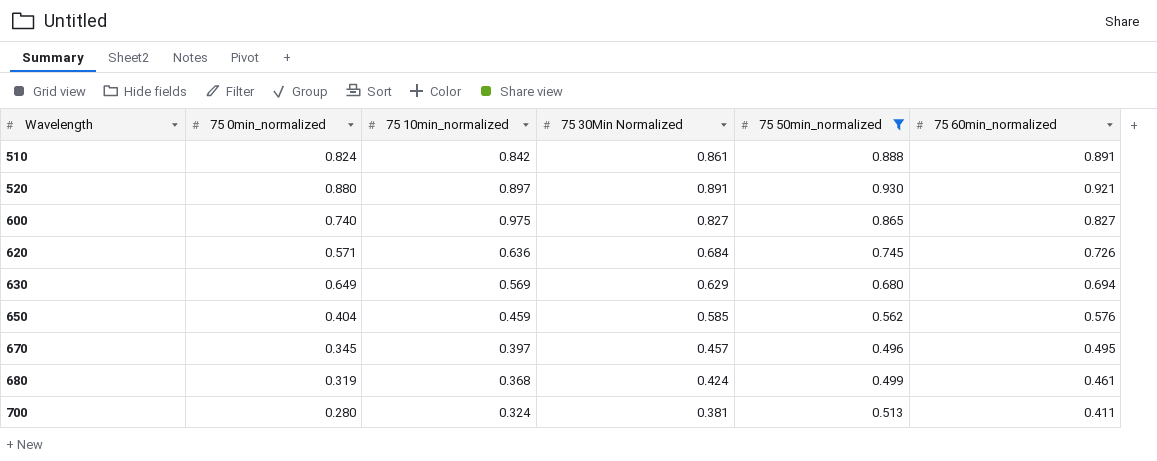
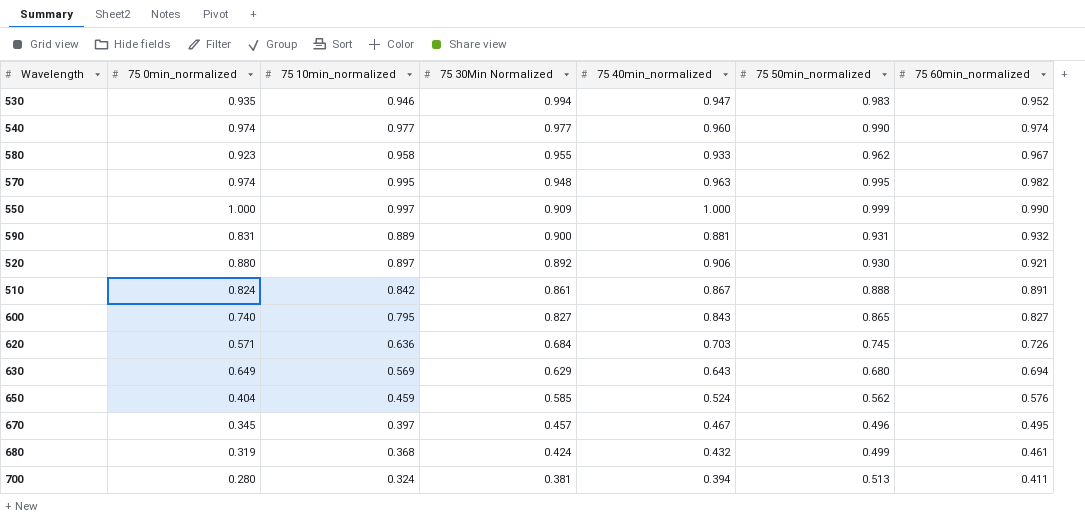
filter: 75 50min_normalized <= 0.930 -> none
row order: Wavelength ascending -> 75 30Min Normalized descending
column 75 40min_normalized | position: none -> 5
520 | 75 30Min Normalized: 0.891 -> 0.892
600 | 75 10min_normalized: 0.975 -> 0.795

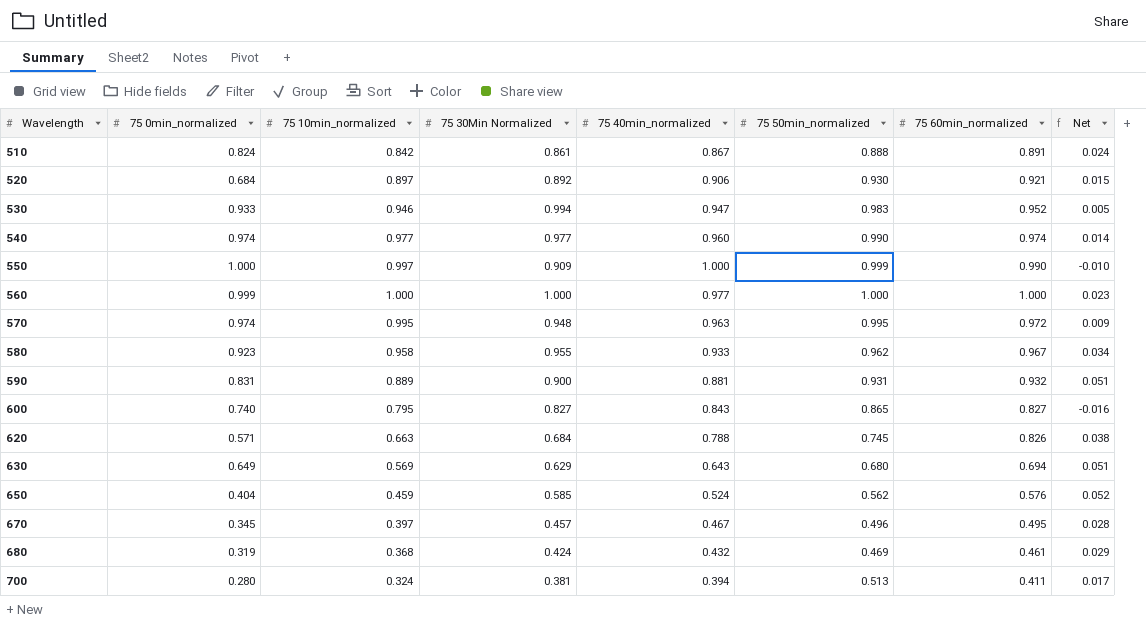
row order: 75 30Min Normalized descending -> Wavelength ascending
column Net | formula: none -> [75 60min_normalized] - [75 40min_normalized]
520 | 75 0min_normalized: 0.880 -> 0.684
530 | 75 0min_normalized: 0.935 -> 0.933
row 560: none -> 0.999 | 1.000 | 1.000 | 0.977 | 1.000 | 1.000 | 0.023
570 | 75 60min_normalized: 0.982 -> 0.972
620 | 75 10min_normalized: 0.636 -> 0.663
620 | 75 40min_normalized: 0.703 -> 0.788
620 | 75 60min_normalized: 0.726 -> 0.826
680 | 75 50min_normalized: 0.499 -> 0.469

